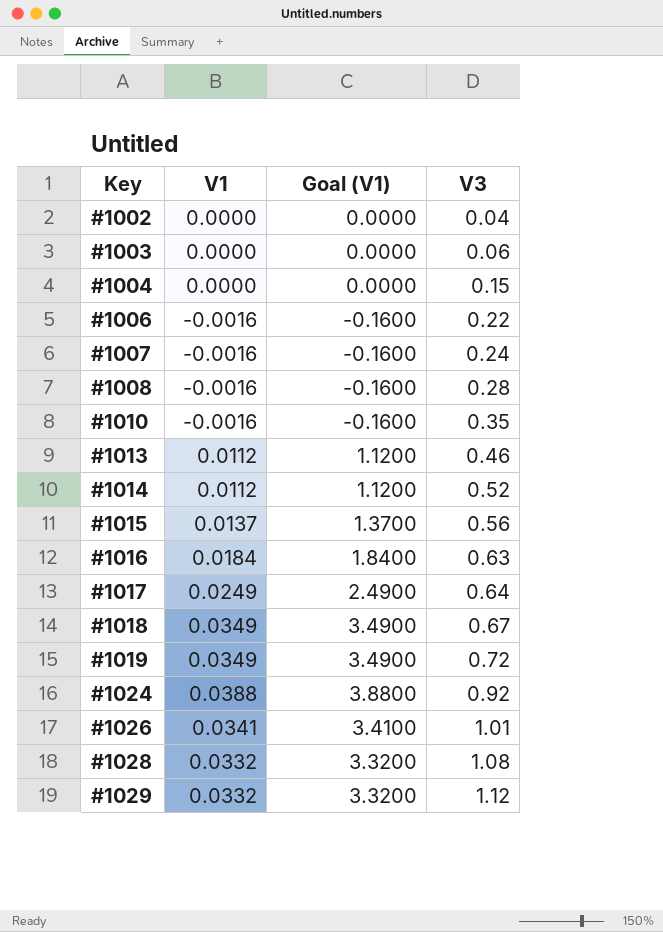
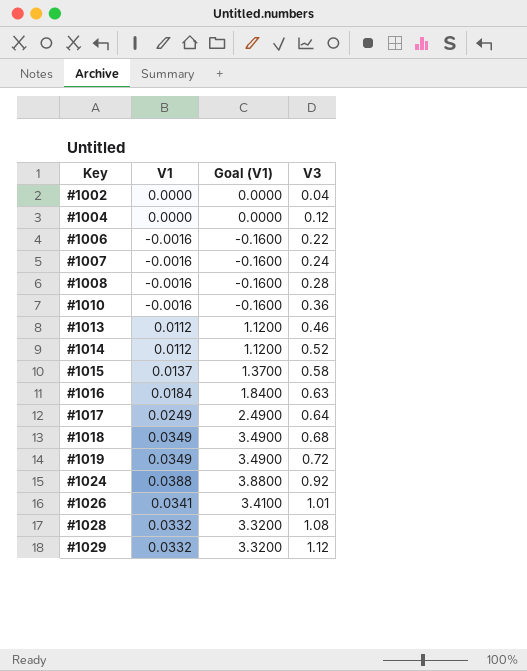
row #1003: 0.0000 | 0.0000 | 0.06 -> none
#1004 | V3: 0.15 -> 0.12
#1010 | V3: 0.35 -> 0.36
#1015 | V3: 0.56 -> 0.58
#1018 | V3: 0.67 -> 0.68

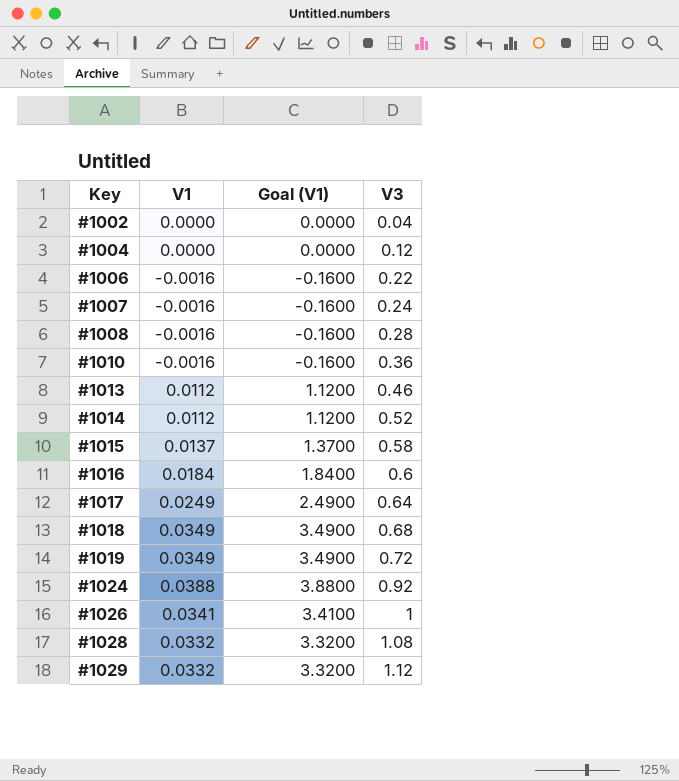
#1016 | V3: 0.63 -> 0.6
#1026 | V3: 1.01 -> 1

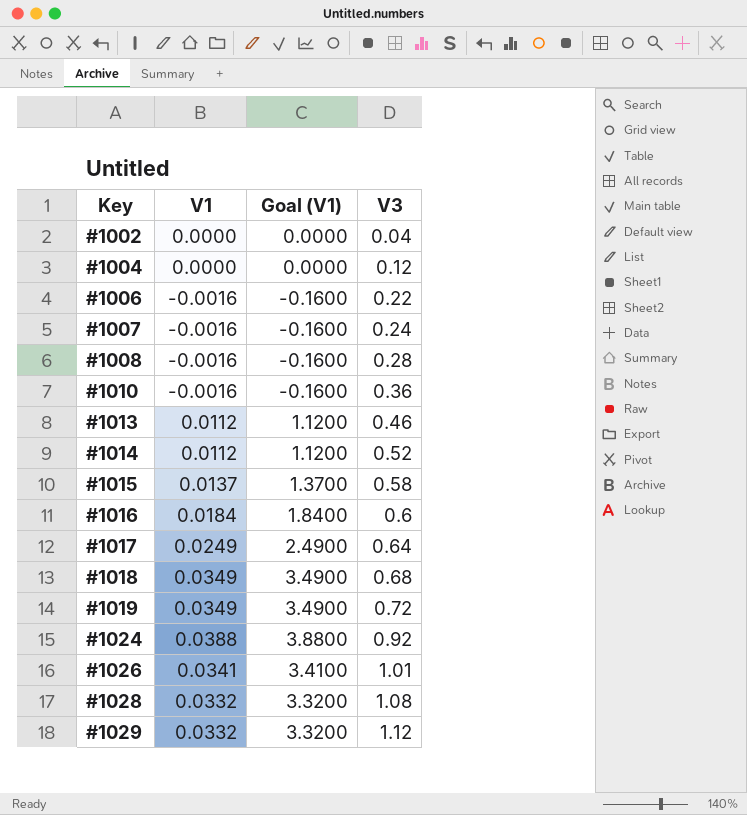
#1026 | V3: 1 -> 1.01

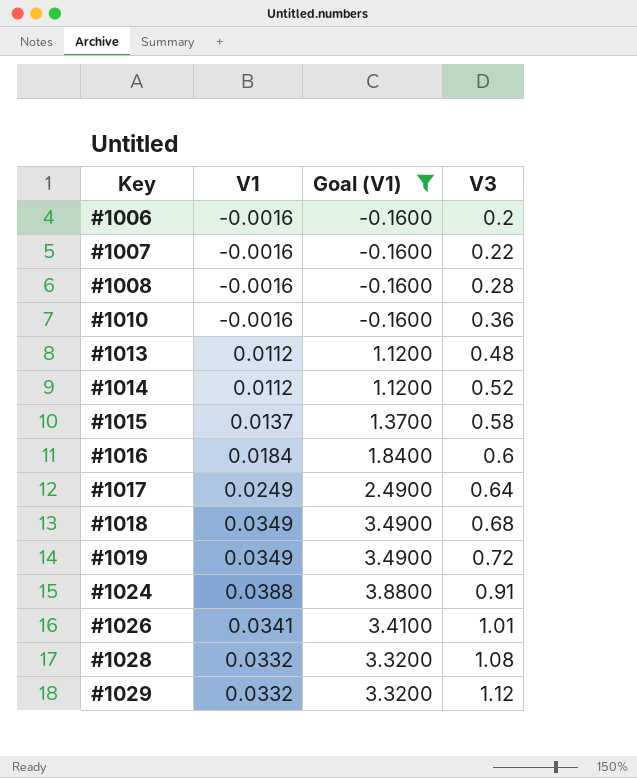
filter: none -> Goal (V1) != 0.0000
#1006 | V3: 0.22 -> 0.2
#1007 | V3: 0.24 -> 0.22
#1013 | V3: 0.46 -> 0.48
#1024 | V3: 0.92 -> 0.91

